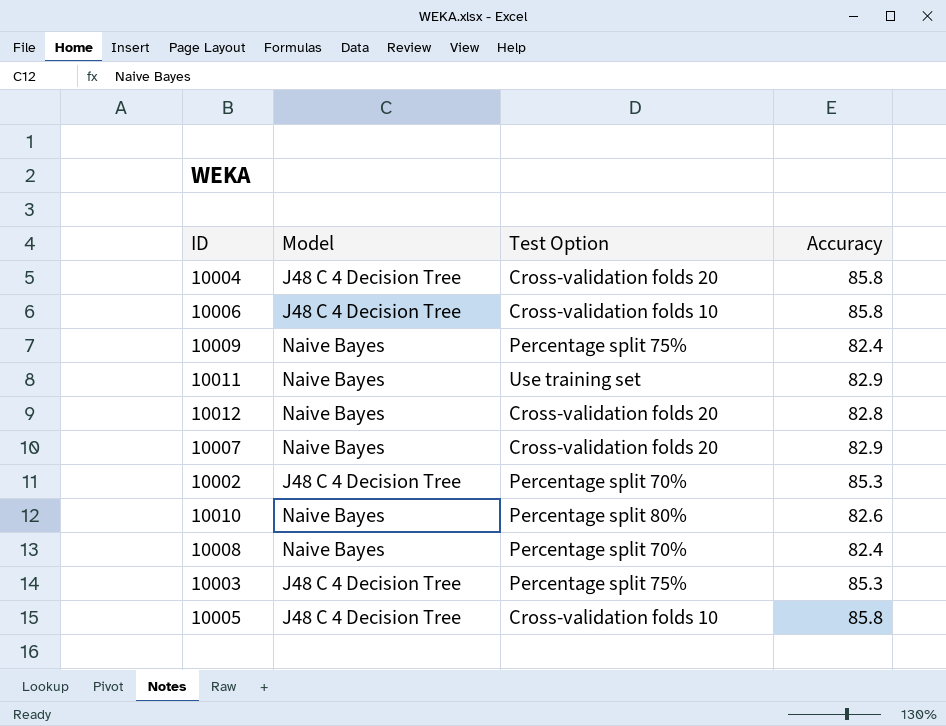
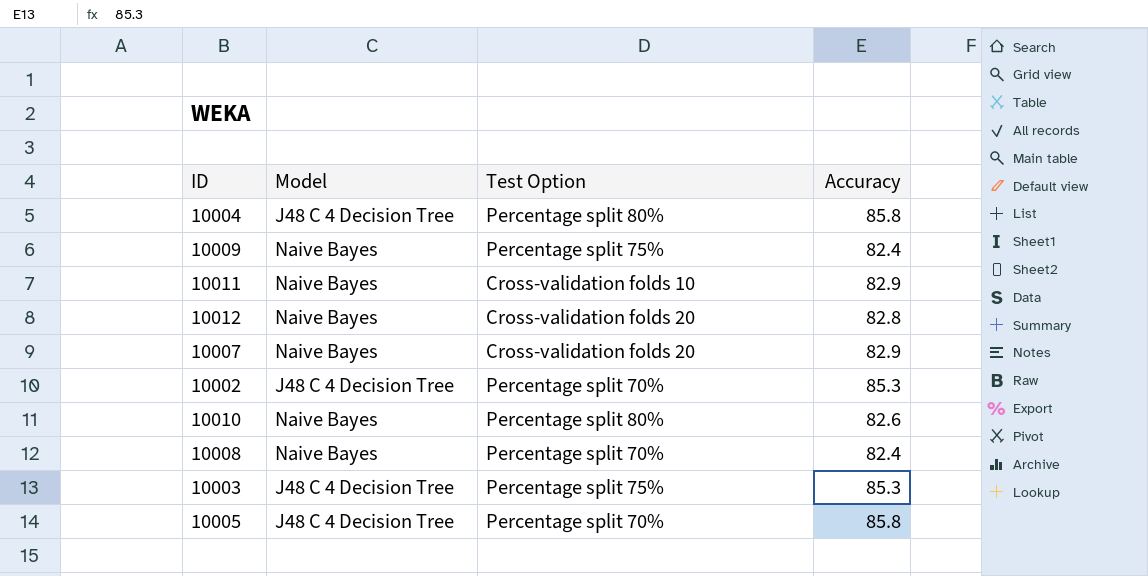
row 10006: J48 C 4 Decision Tree | Cross-validation folds 10 | 85.8 -> none
10004 | Test Option: Cross-validation folds 20 -> Percentage split 80%
10011 | Test Option: Use training set -> Cross-validation folds 10
10005 | Test Option: Cross-validation folds 10 -> Percentage split 70%

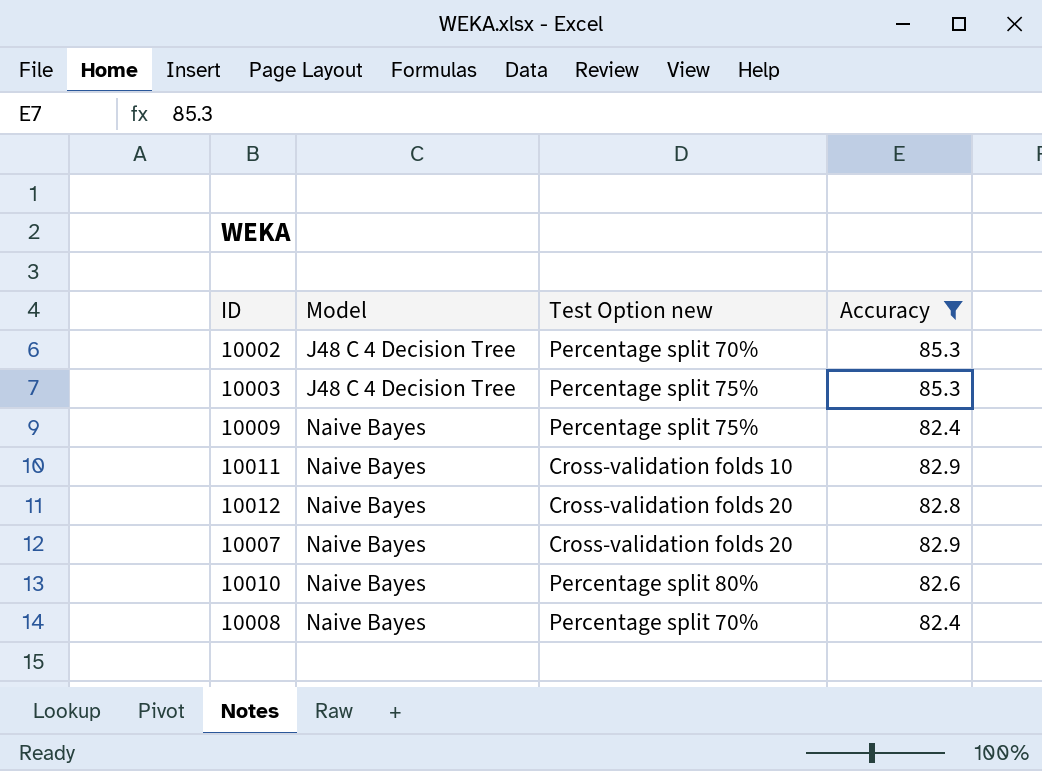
filter: none -> Accuracy != 85.8
row order: none -> Model ascending
column name: Test Option -> Test Option new

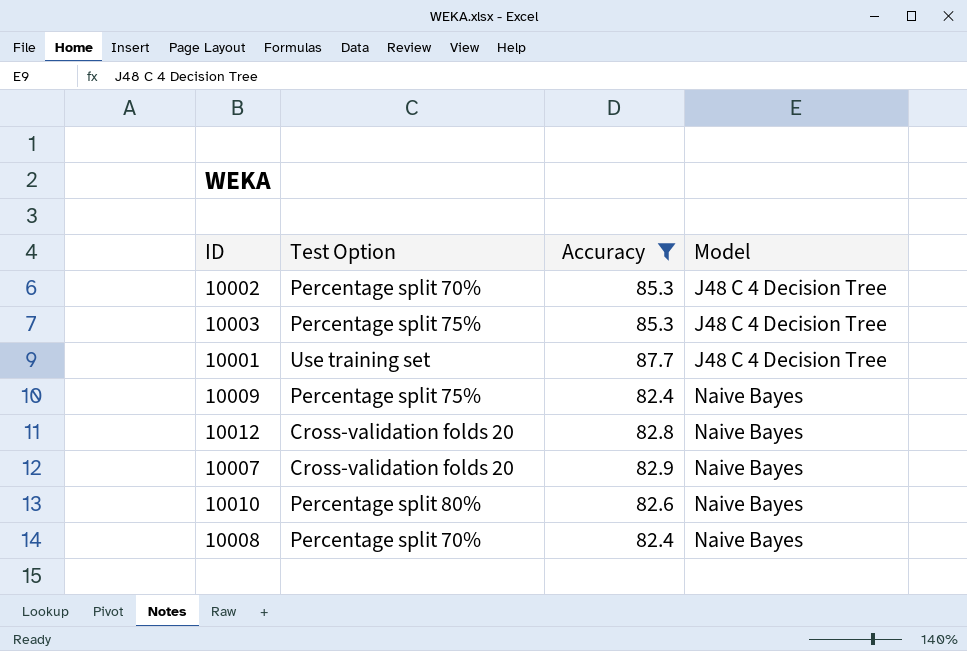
column name: Test Option new -> Test Option
column Model | position: 2 -> 4
row 10011: Naive Bayes | Cross-validation folds 10 | 82.9 -> none
row 10001: none -> Use training set | 87.7 | J48 C 4 Decision Tree

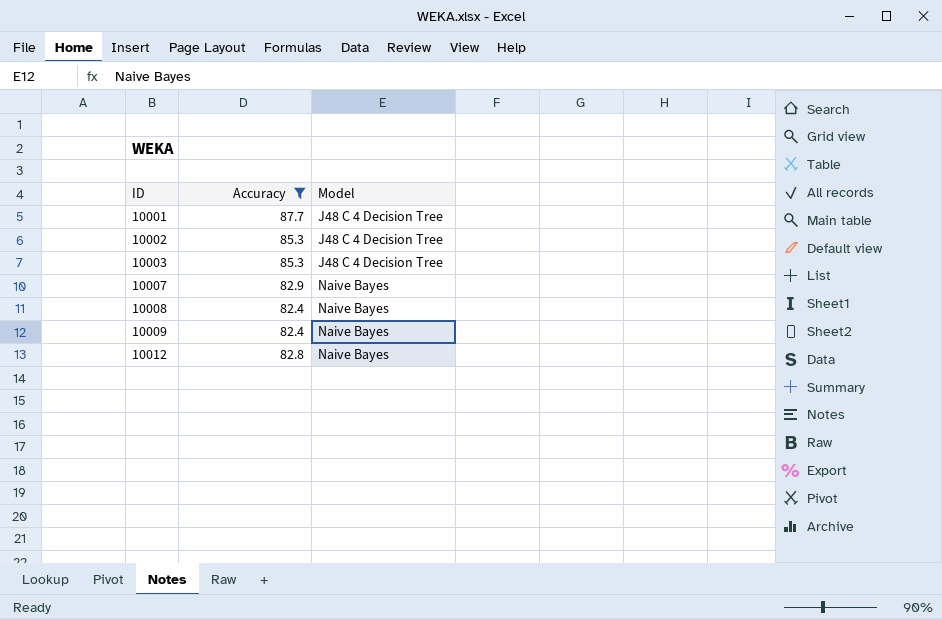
row order: Model ascending -> ID ascending
column Test Option | position: 2 -> none
row 10010: Percentage split 80% | 82.6 | Naive Bayes -> none

